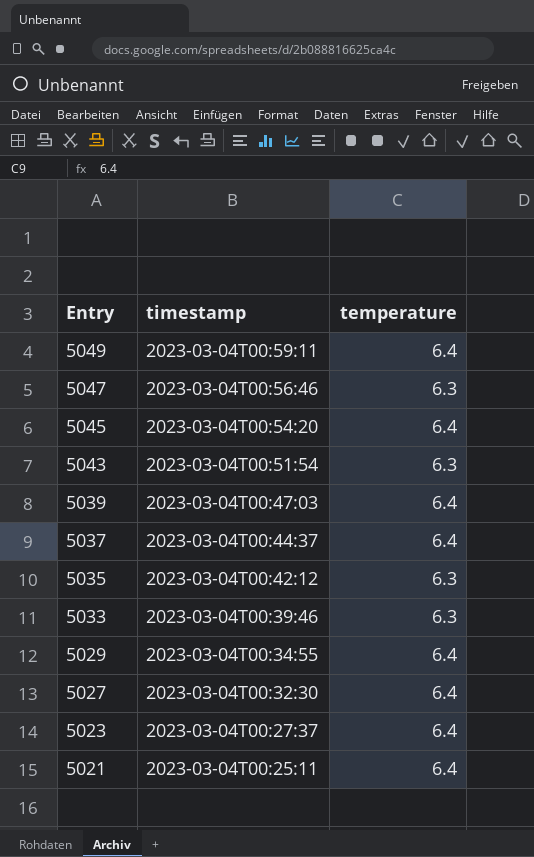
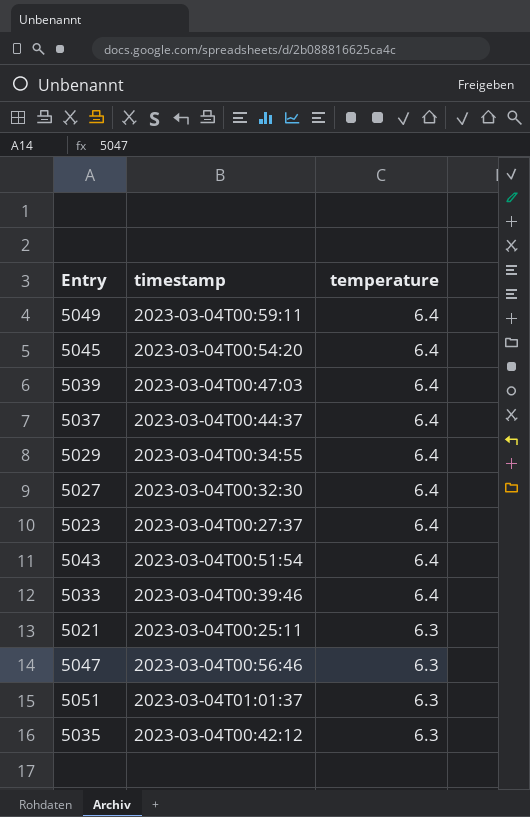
row order: Entry descending -> temperature descending
5043 | temperature: 6.3 -> 6.4
5033 | temperature: 6.3 -> 6.4
5021 | temperature: 6.4 -> 6.3
row 5051: none -> 2023-03-04T01:01:37 | 6.3

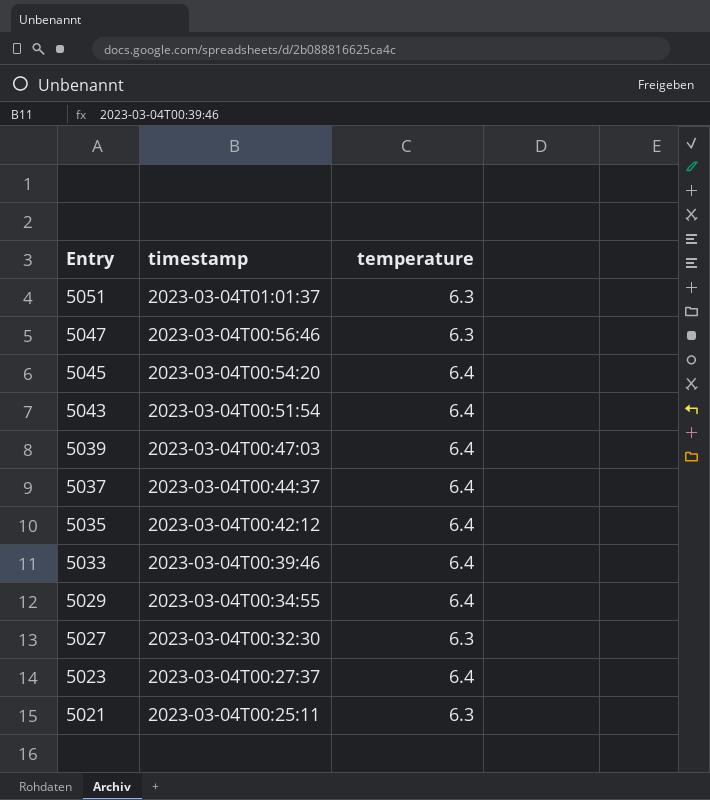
row order: temperature descending -> Entry descending
row 5049: 2023-03-04T00:59:11 | 6.4 -> none
5035 | temperature: 6.3 -> 6.4
5027 | temperature: 6.4 -> 6.3

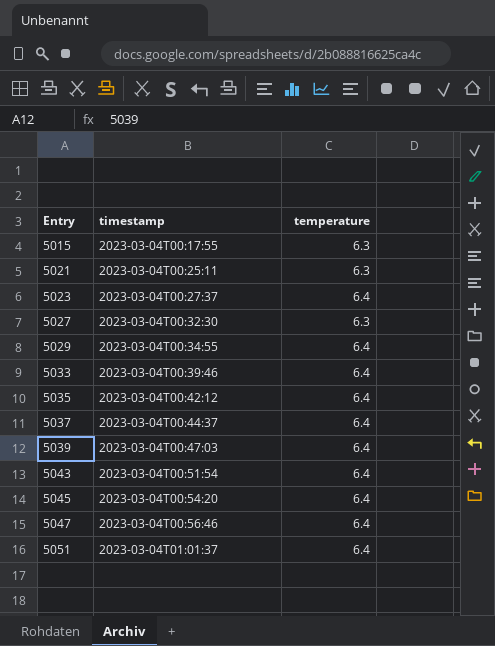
row order: Entry descending -> Entry ascending
row 5015: none -> 2023-03-04T00:17:55 | 6.3
5047 | temperature: 6.3 -> 6.4
5051 | temperature: 6.3 -> 6.4

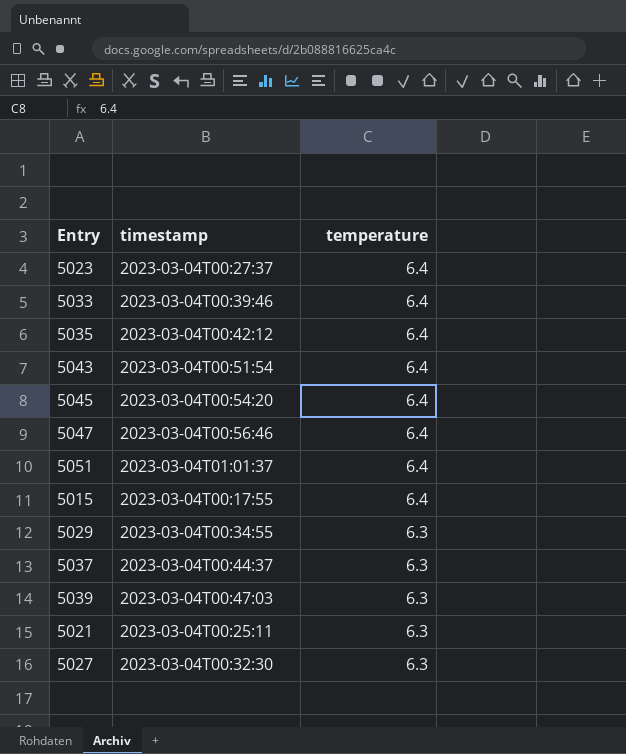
row order: Entry ascending -> temperature descending
5015 | temperature: 6.3 -> 6.4
5029 | temperature: 6.4 -> 6.3
5037 | temperature: 6.4 -> 6.3
5039 | temperature: 6.4 -> 6.3

